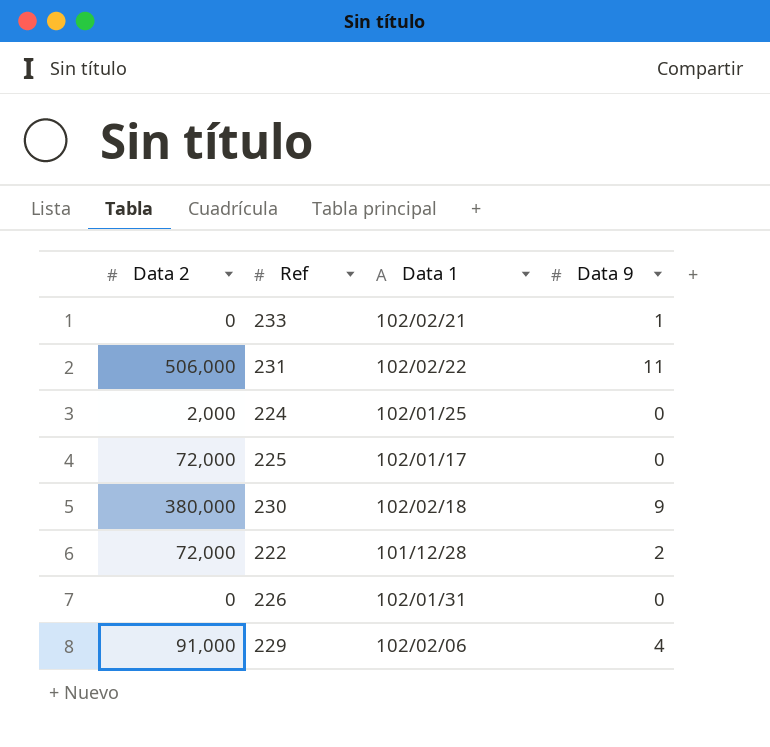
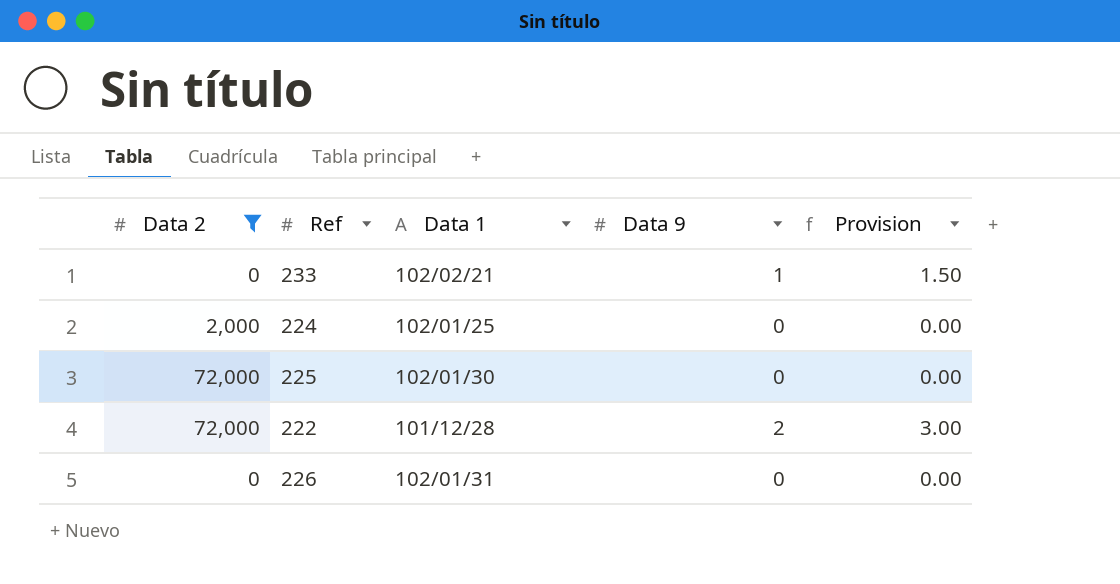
filter: none -> Data 2 <= 72,000
column Provision | formula: none -> [Data 9] * 1.5
225 | Data 1: 102/01/17 -> 102/01/30

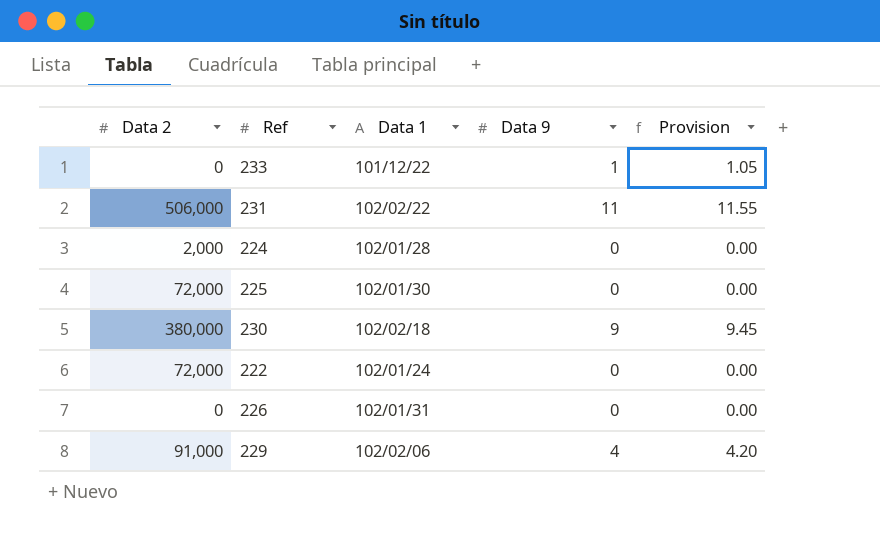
filter: Data 2 <= 72,000 -> none
column Provision | formula: [Data 9] * 1.5 -> [Data 9] * 1.05
233 | Data 1: 102/02/21 -> 101/12/22
224 | Data 1: 102/01/25 -> 102/01/28
222 | Data 1: 101/12/28 -> 102/01/24
222 | Data 9: 2 -> 0

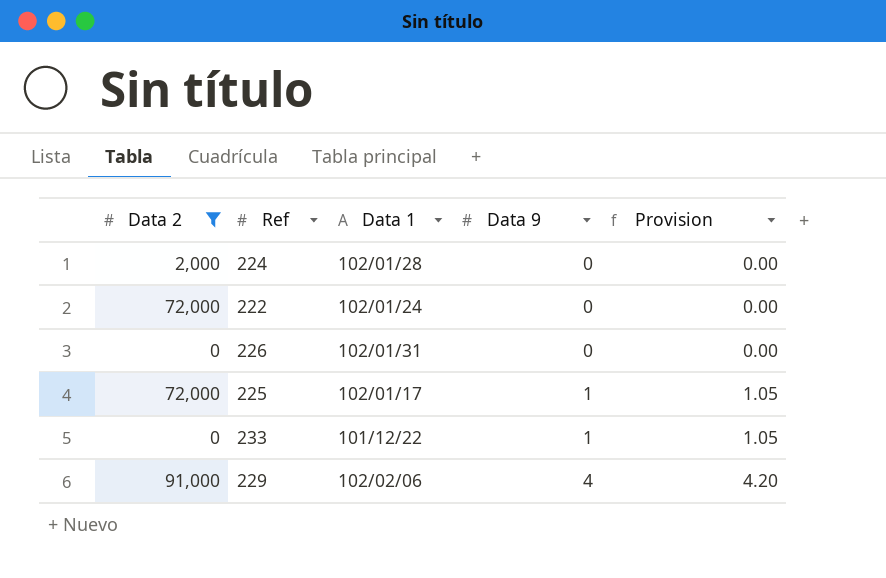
filter: none -> Data 2 <= 91,000
row order: none -> Data 9 ascending
225 | Data 1: 102/01/30 -> 102/01/17
225 | Data 9: 0 -> 1
225 | Provision: 0.00 -> 1.05

